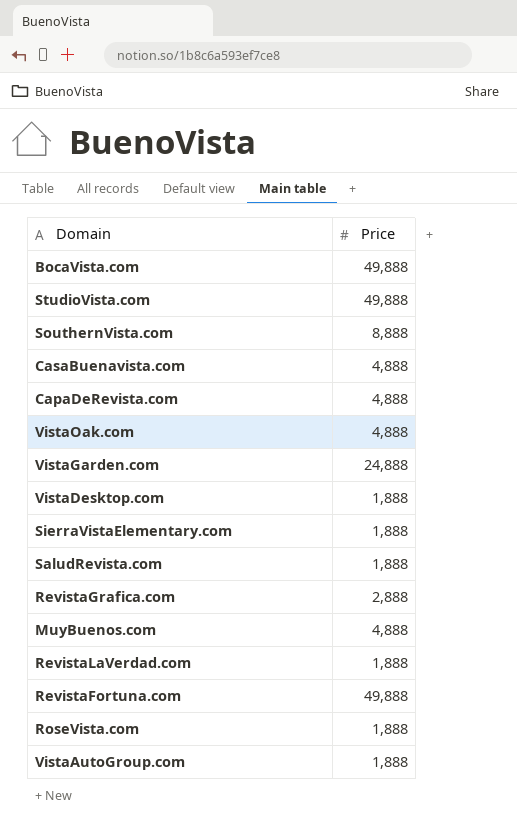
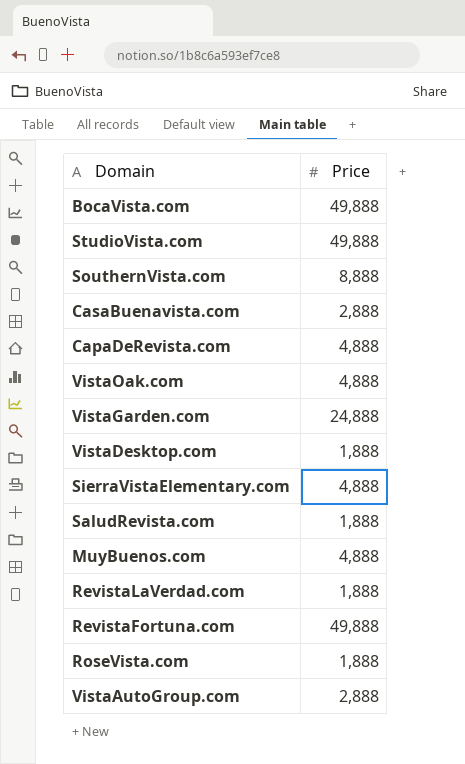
row RevistaGrafica.com: 2,888 -> none
CasaBuenavista.com | Price: 4,888 -> 2,888
SierraVistaElementary.com | Price: 1,888 -> 4,888
VistaAutoGroup.com | Price: 1,888 -> 2,888

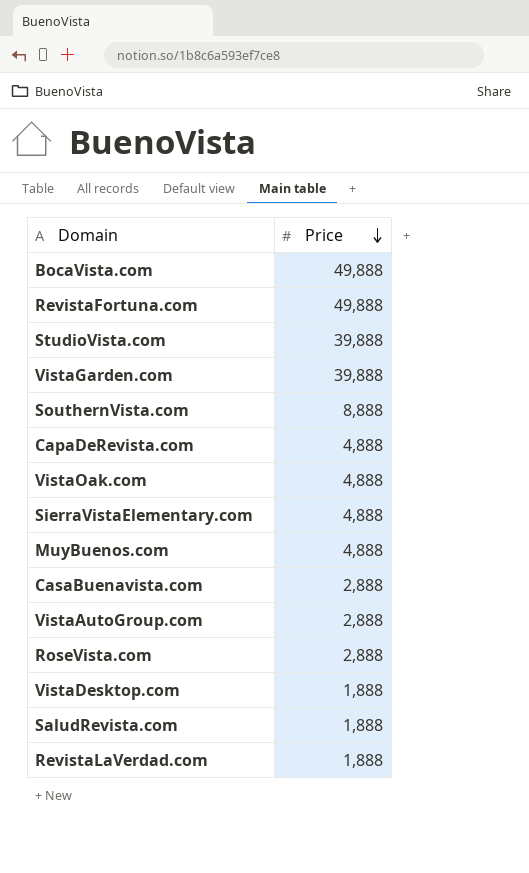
row order: none -> Price descending
StudioVista.com | Price: 49,888 -> 39,888
VistaGarden.com | Price: 24,888 -> 39,888
RoseVista.com | Price: 1,888 -> 2,888

